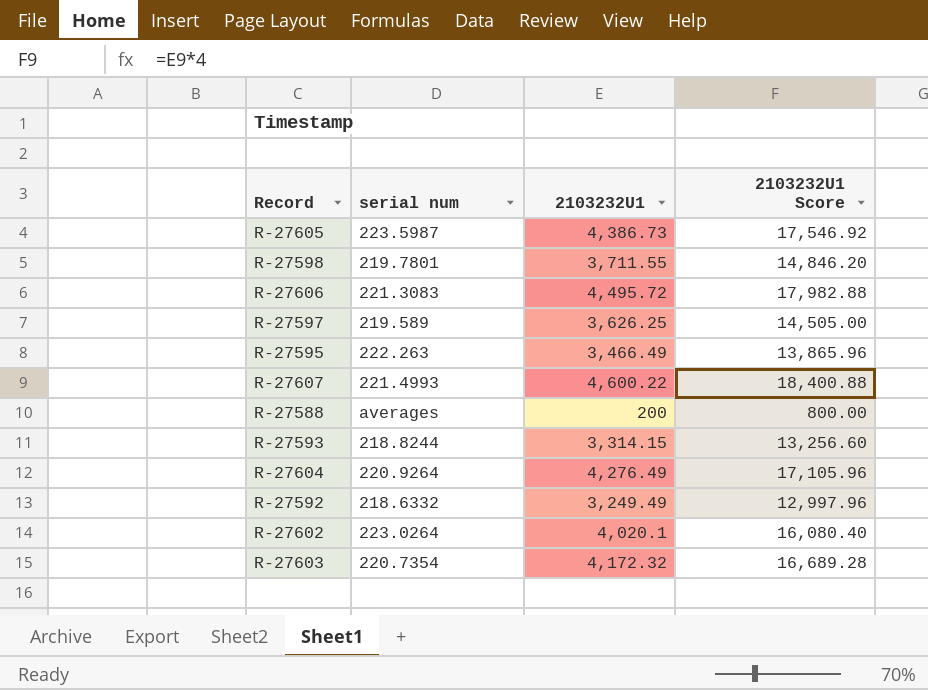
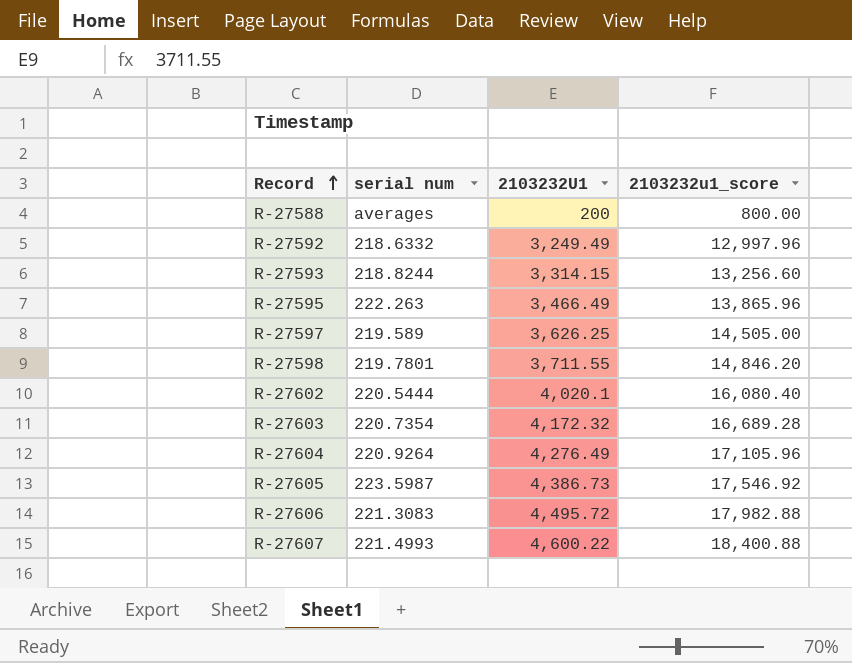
row order: none -> Record ascending
column name: 2103232U1 Score -> 2103232u1_score
R-27602 | serial num: 223.0264 -> 220.5444

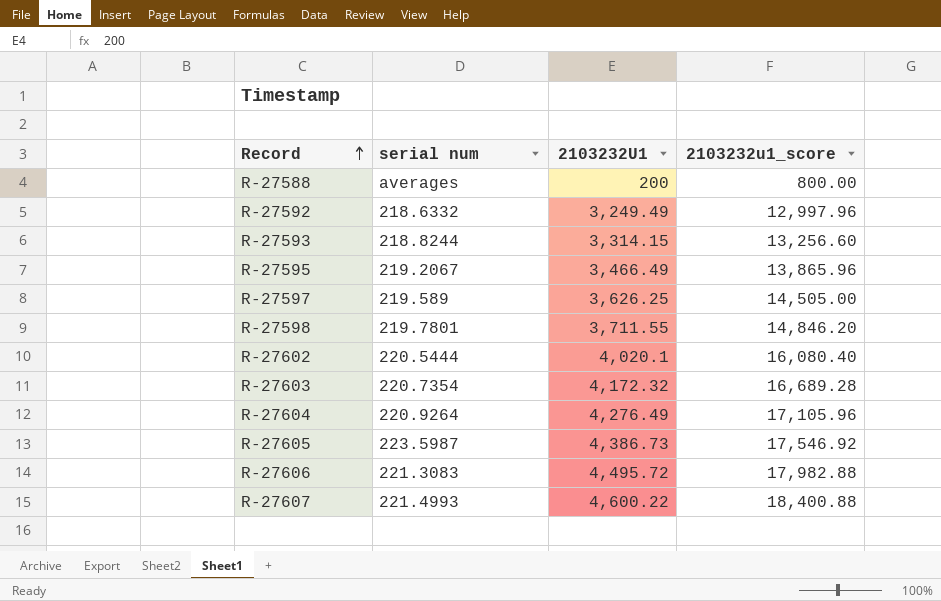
R-27595 | serial num: 222.263 -> 219.2067

